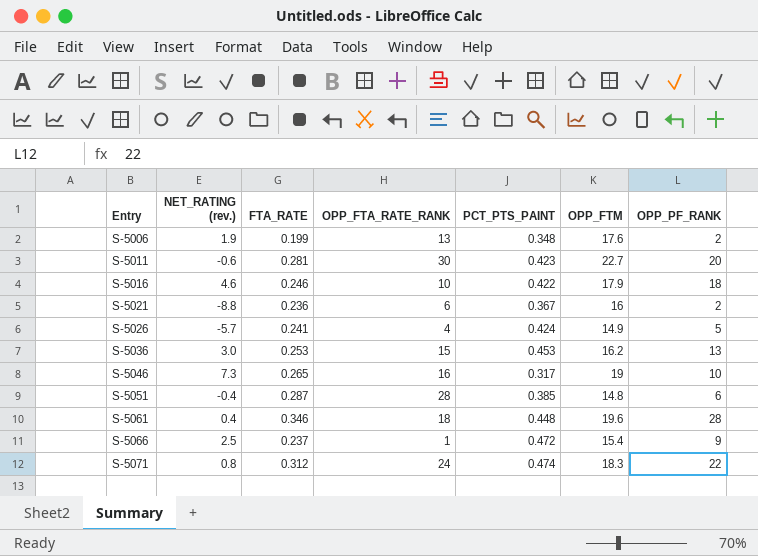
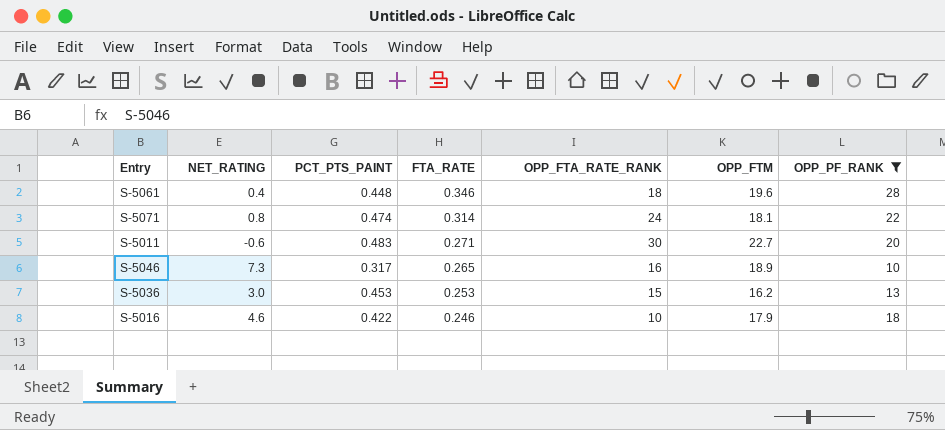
filter: none -> OPP_PF_RANK >= 10
row order: Entry ascending -> FTA_RATE descending
column name: NET_RATING (rev.) -> NET_RATING
column PCT_PTS_PAINT | position: 5 -> 3
S-5071 | FTA_RATE: 0.312 -> 0.314
S-5071 | OPP_FTM: 18.3 -> 18.1
S-5011 | PCT_PTS_PAINT: 0.423 -> 0.483
S-5011 | FTA_RATE: 0.281 -> 0.271
S-5046 | OPP_FTM: 19 -> 18.9

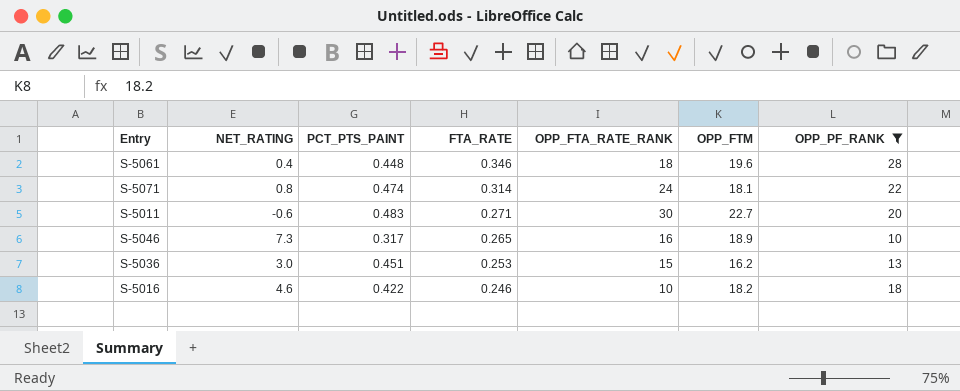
S-5036 | PCT_PTS_PAINT: 0.453 -> 0.451
S-5016 | OPP_FTM: 17.9 -> 18.2

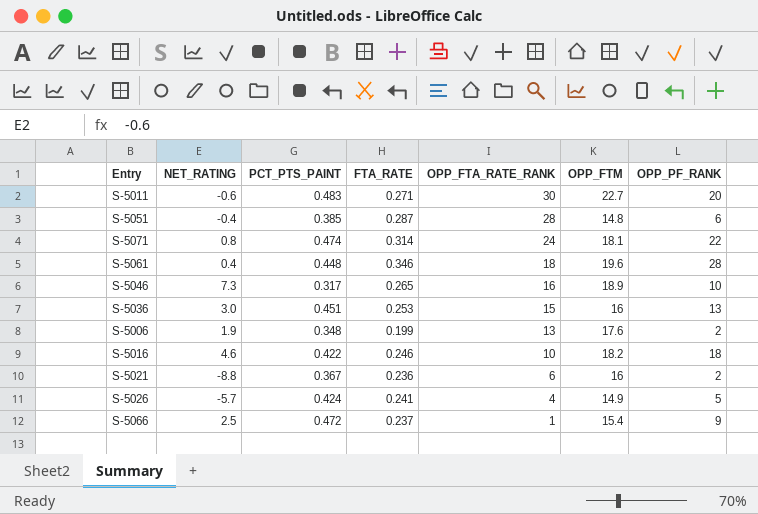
filter: OPP_PF_RANK >= 10 -> none
row order: FTA_RATE descending -> OPP_FTA_RATE_RANK descending
S-5036 | OPP_FTM: 16.2 -> 16

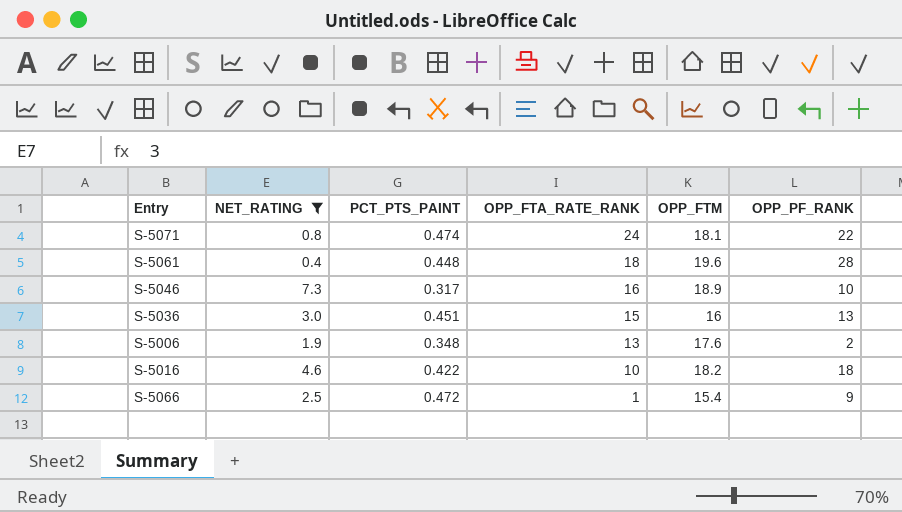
filter: none -> NET_RATING >= 0.4
column FTA_RATE | position: 4 -> none

